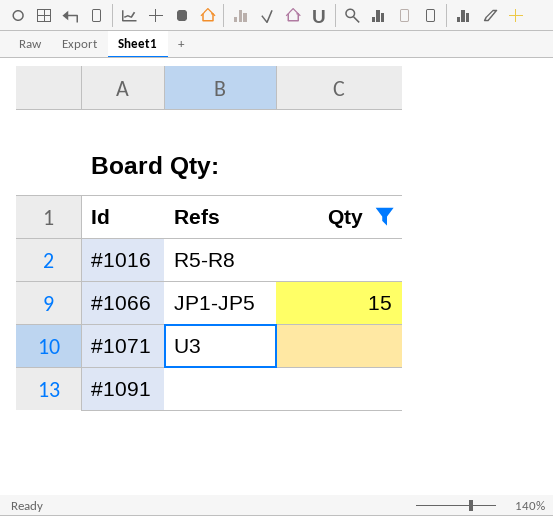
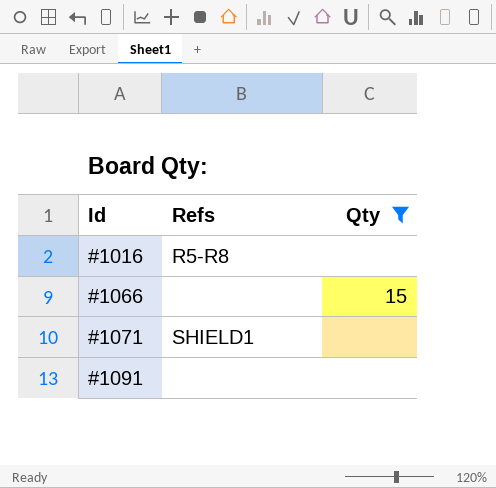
#1066 | Refs: JP1-JP5 -> none
#1071 | Refs: U3 -> SHIELD1

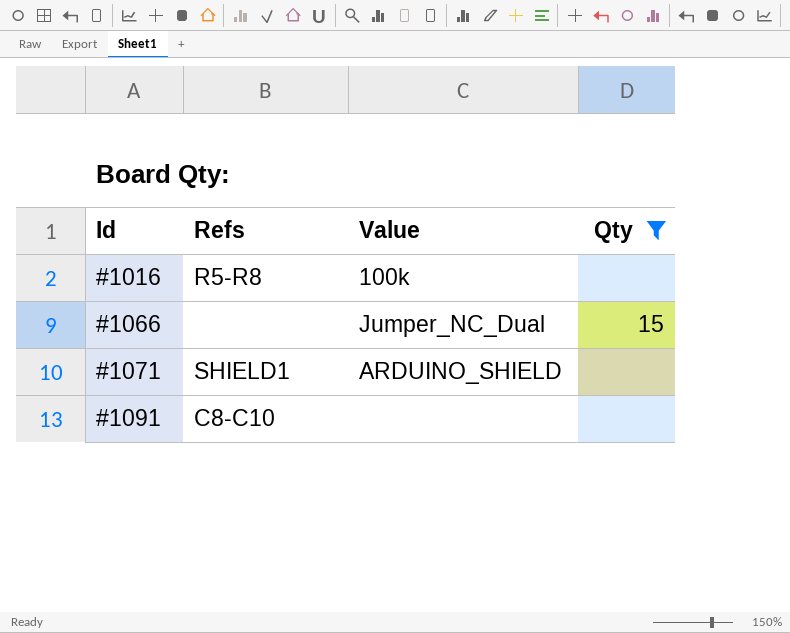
column Value | position: none -> 3
#1091 | Refs: none -> C8-C10

